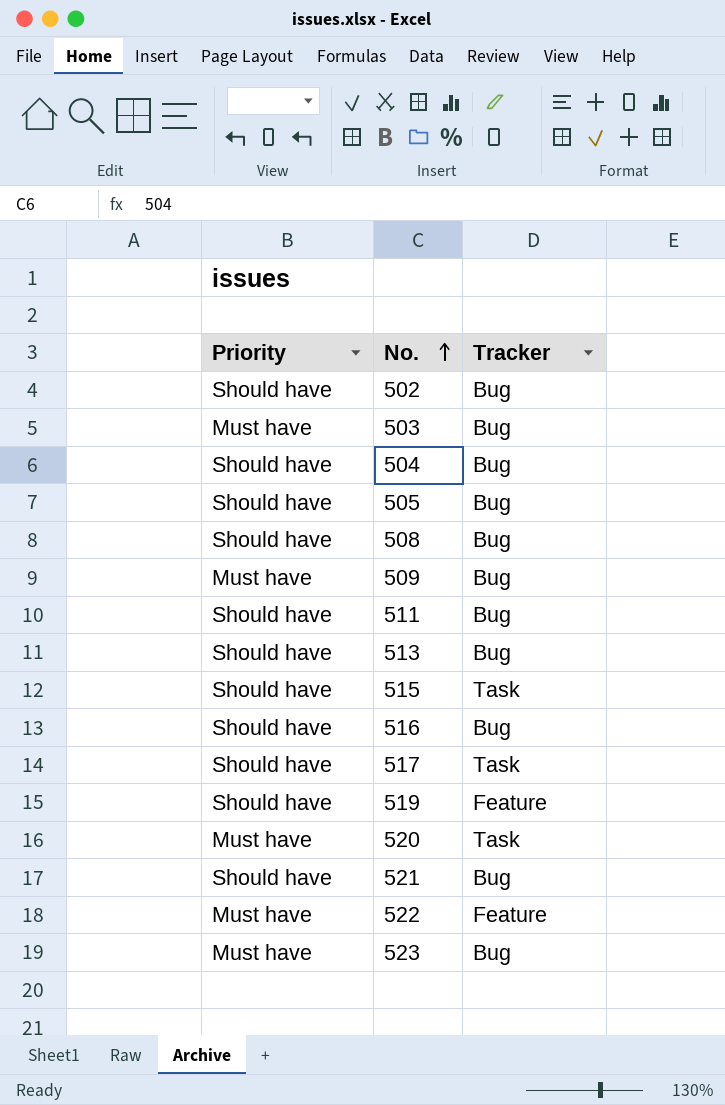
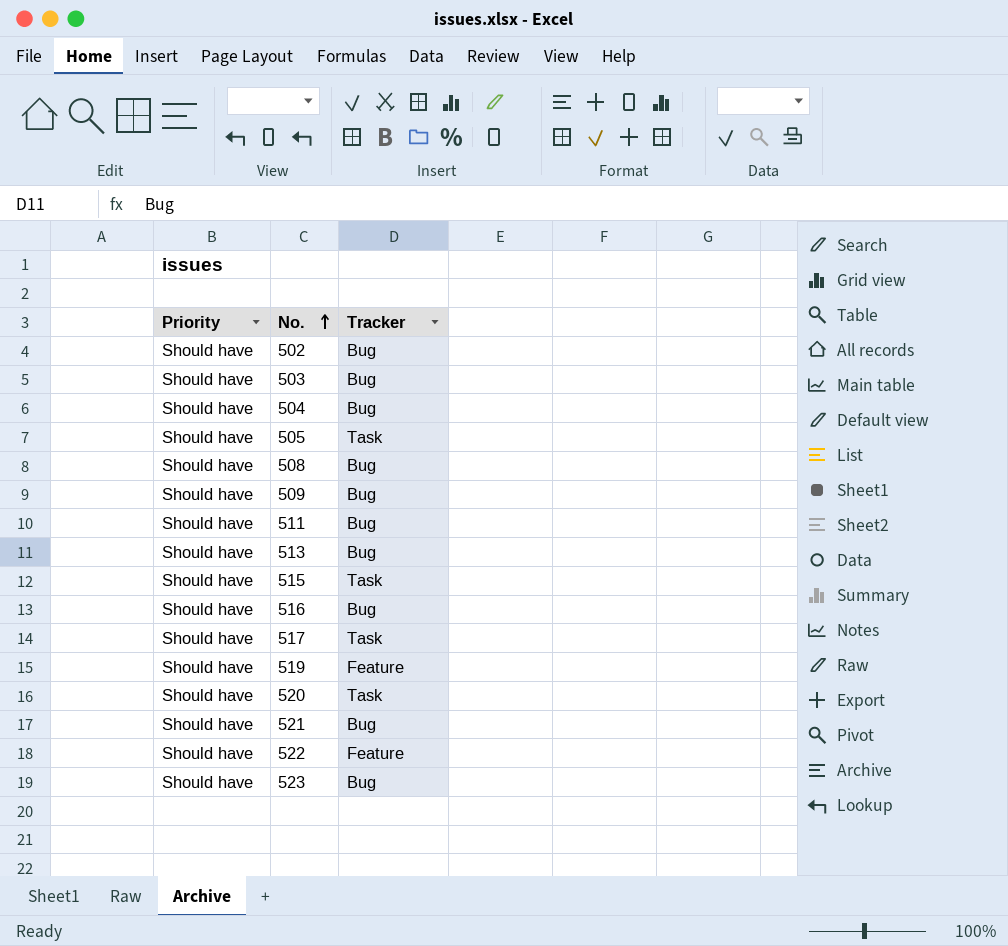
503 | Priority: Must have -> Should have
505 | Tracker: Bug -> Task
509 | Priority: Must have -> Should have
520 | Priority: Must have -> Should have
522 | Priority: Must have -> Should have
523 | Priority: Must have -> Should have

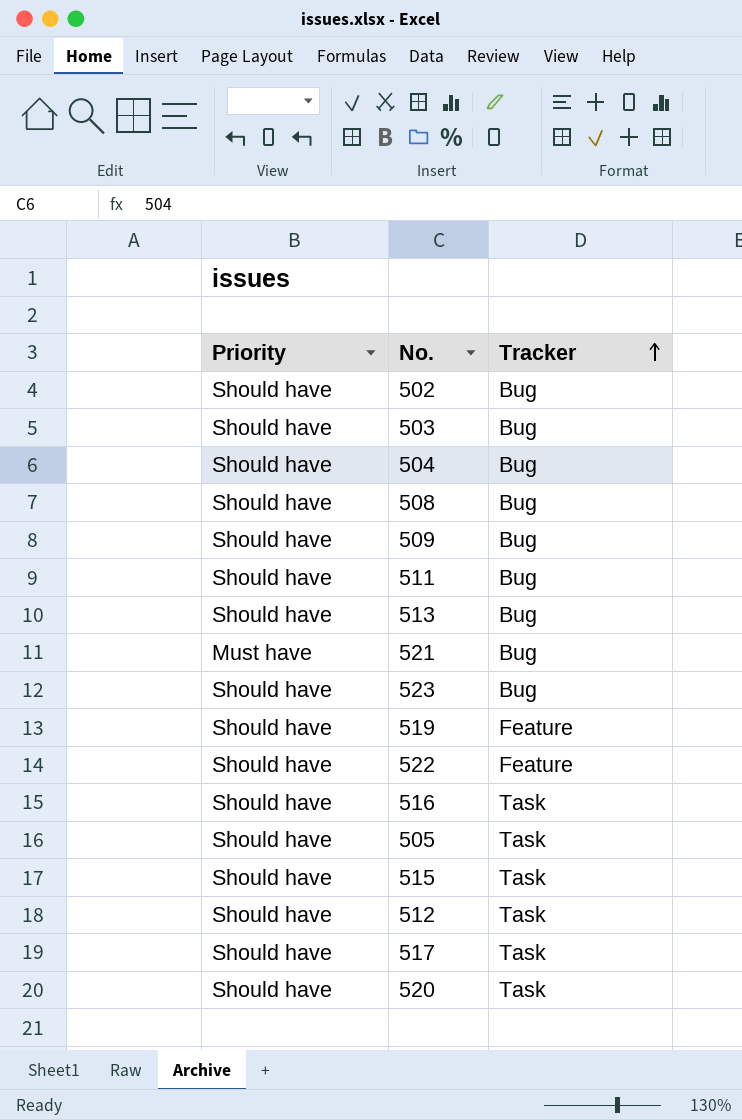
row order: No. ascending -> Tracker ascending
521 | Priority: Should have -> Must have
516 | Tracker: Bug -> Task
row 512: none -> Should have | Task

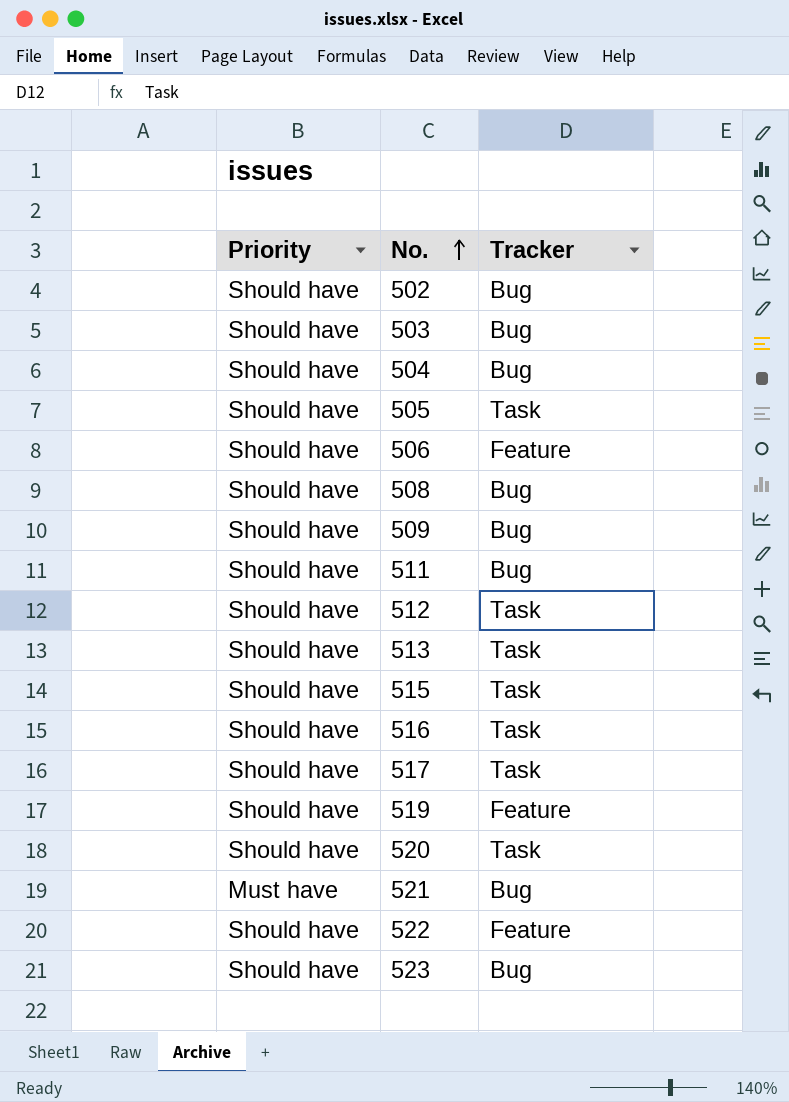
row order: Tracker ascending -> No. ascending
row 506: none -> Should have | Feature
513 | Tracker: Bug -> Task

